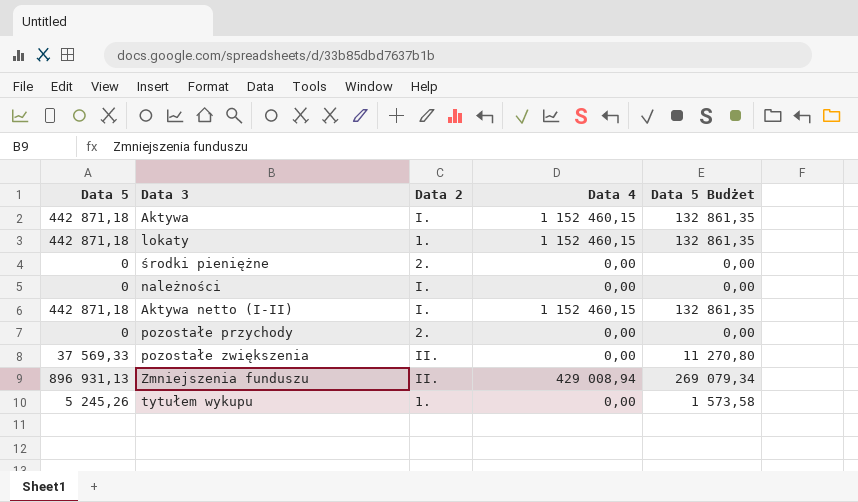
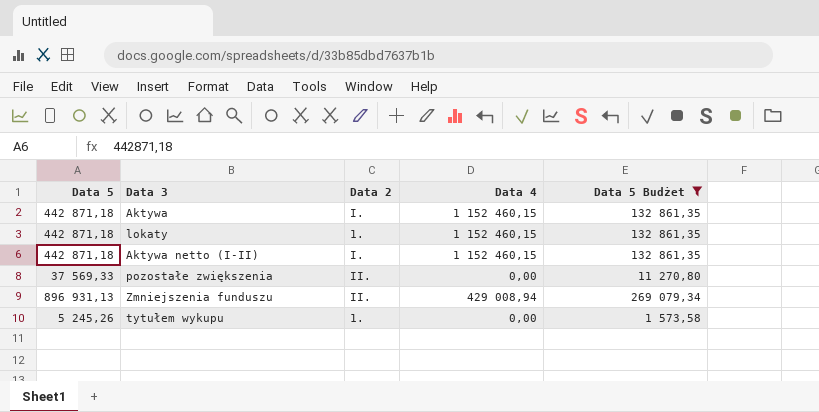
filter: none -> Data 5 Budżet != 0,00

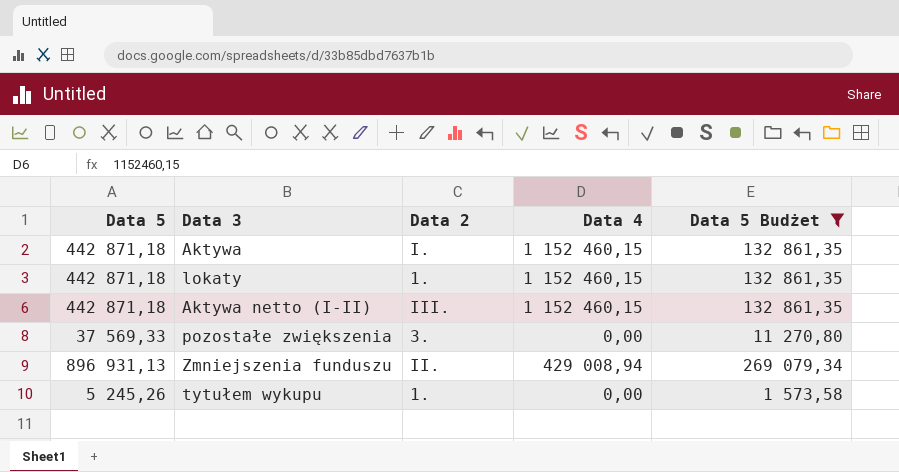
Aktywa netto (I-II) | Data 2: I. -> III.
pozostałe zwiększenia | Data 2: II. -> 3.

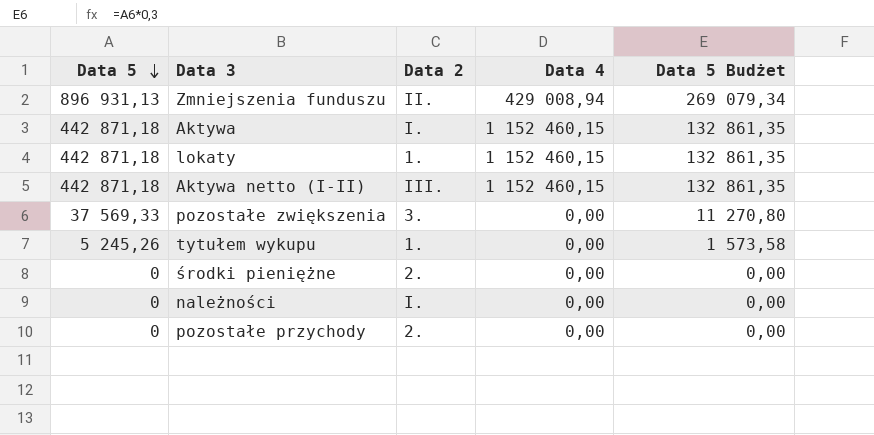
filter: Data 5 Budżet != 0,00 -> none
row order: none -> Data 5 descending

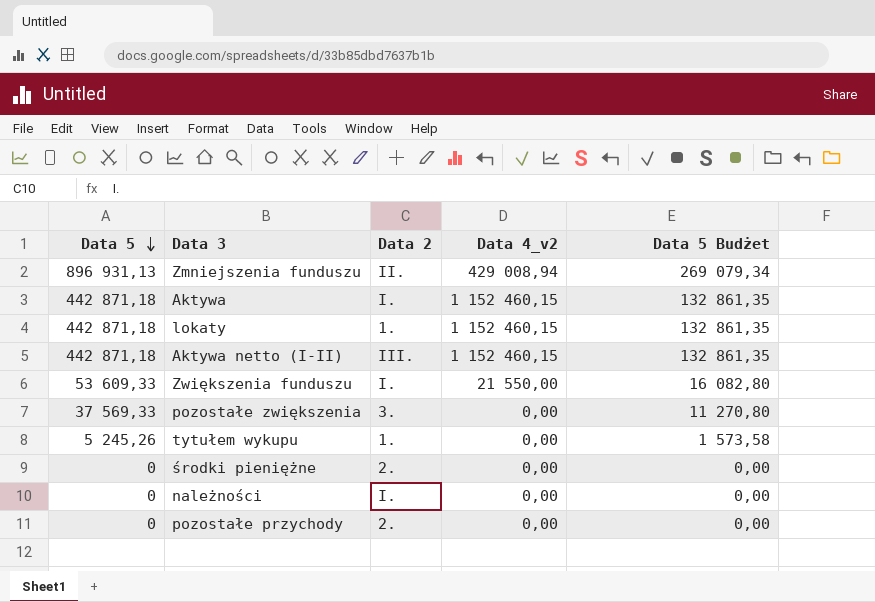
column name: Data 4 -> Data 4_v2
row Zwiększenia funduszu: none -> 53 609,33 | I. | 21 550,00 | 16 082,80

